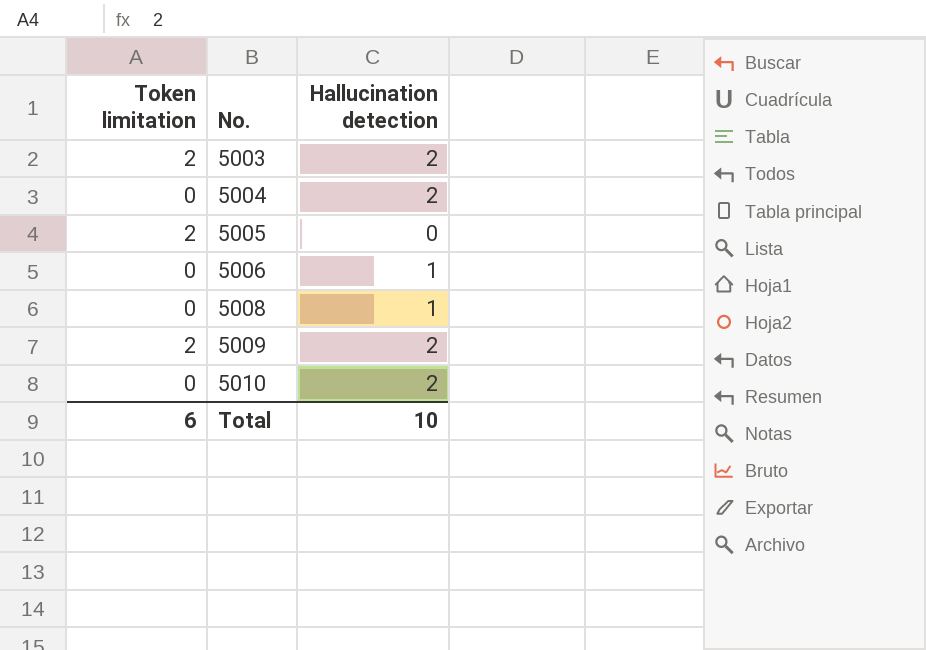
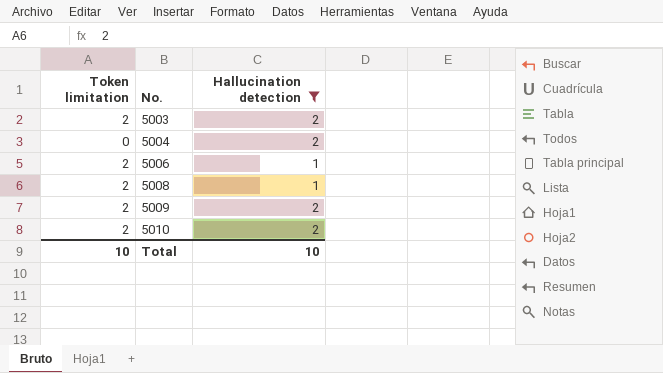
filter: none -> Hallucination detection != 0
5006 | Token limitation: 0 -> 2
5008 | Token limitation: 0 -> 2
5010 | Token limitation: 0 -> 2
Total | Token limitation: 6 -> 10

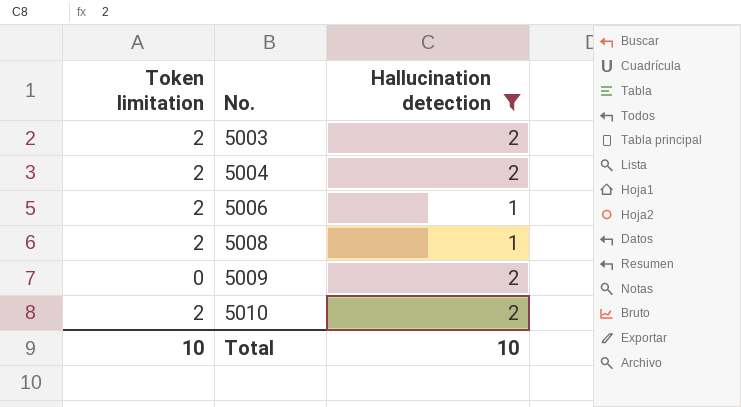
5004 | Token limitation: 0 -> 2
5009 | Token limitation: 2 -> 0

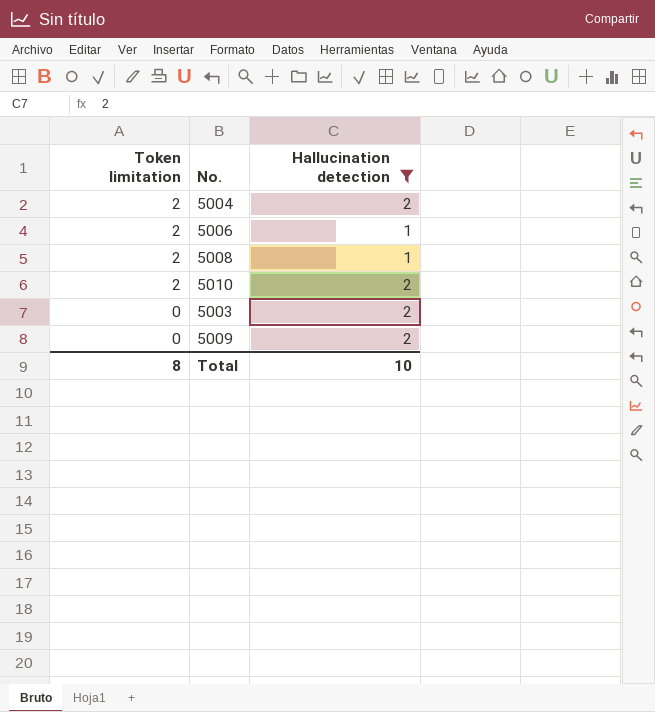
row order: No. ascending -> Token limitation descending
5003 | Token limitation: 2 -> 0
Total | Token limitation: 10 -> 8

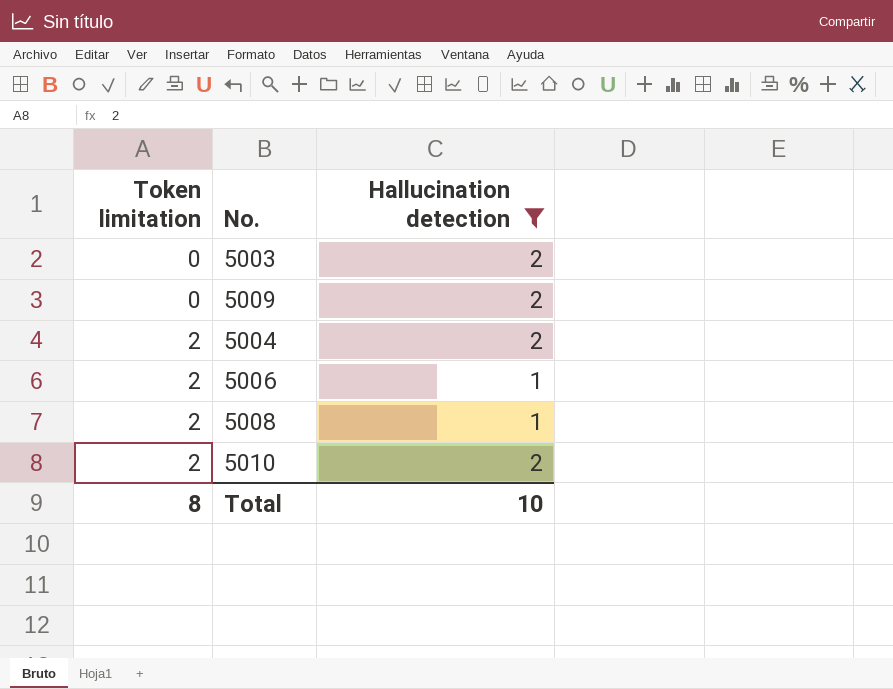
row order: Token limitation descending -> Token limitation ascending

